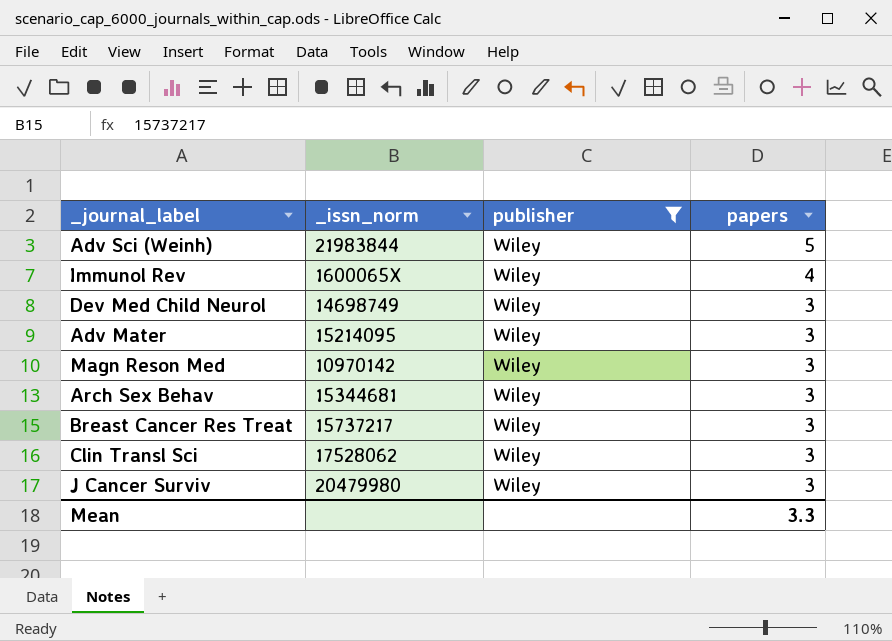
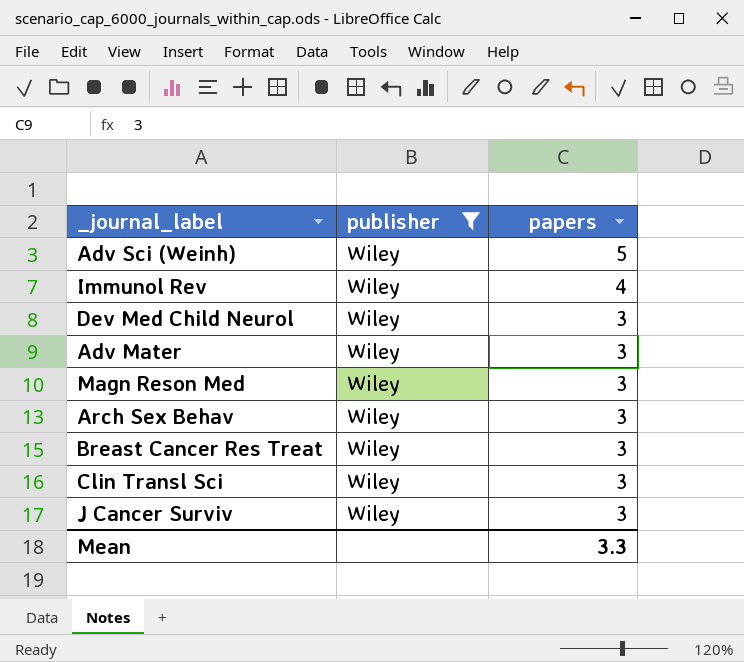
column _issn_norm | position: 2 -> none

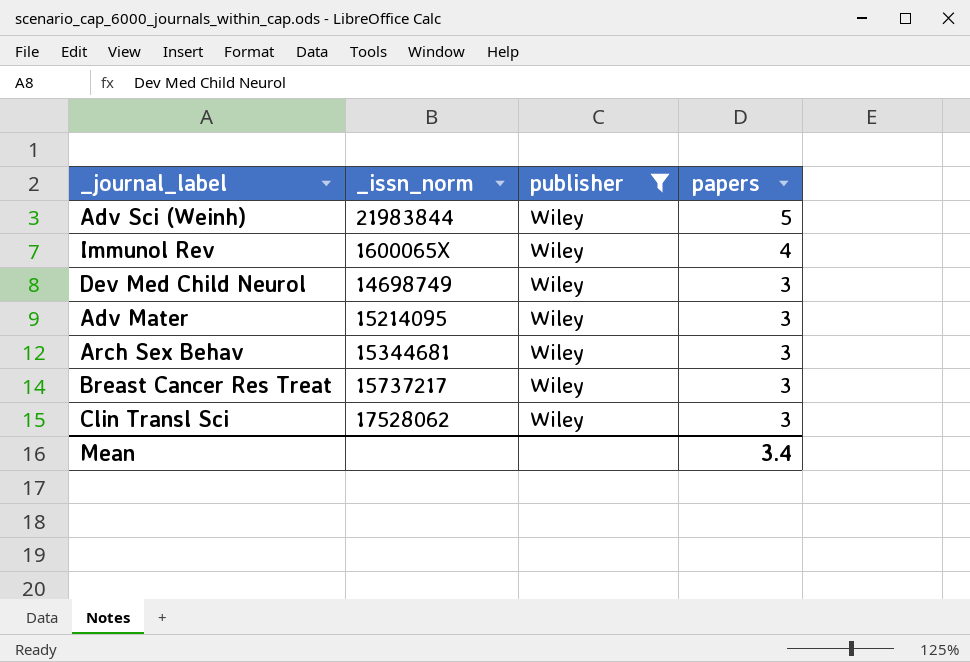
column _issn_norm | position: none -> 2
row Magn Reson Med: Wiley | 3 -> none
row J Cancer Surviv: Wiley | 3 -> none
Mean | papers: 3.3 -> 3.4

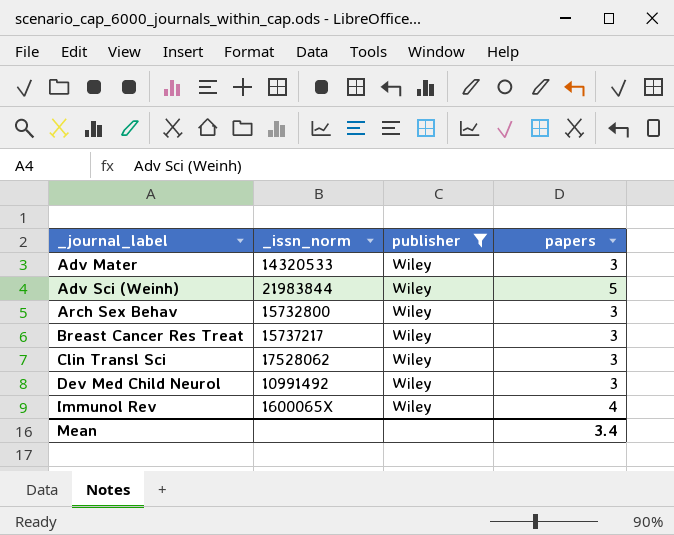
row order: papers descending -> _journal_label ascending
Adv Mater | _issn_norm: 15214095 -> 14320533
Arch Sex Behav | _issn_norm: 15344681 -> 15732800
Dev Med Child Neurol | _issn_norm: 14698749 -> 10991492

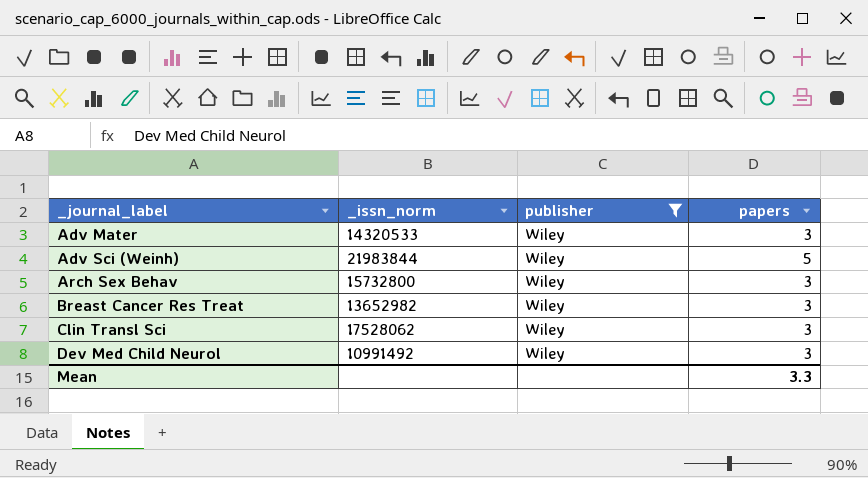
row Immunol Rev: 1600065X | Wiley | 4 -> none
Breast Cancer Res Treat | _issn_norm: 15737217 -> 13652982
Mean | papers: 3.4 -> 3.3

